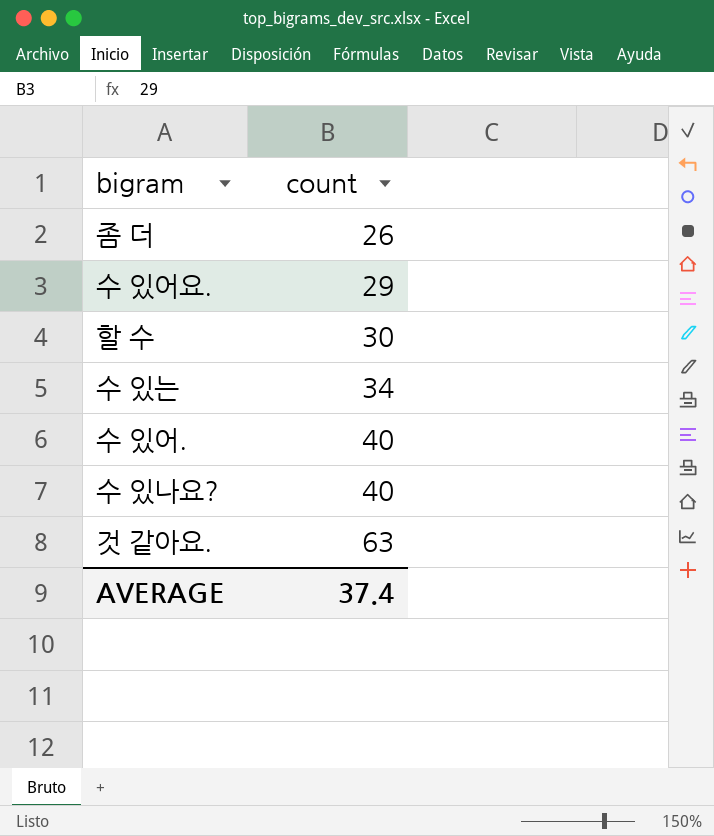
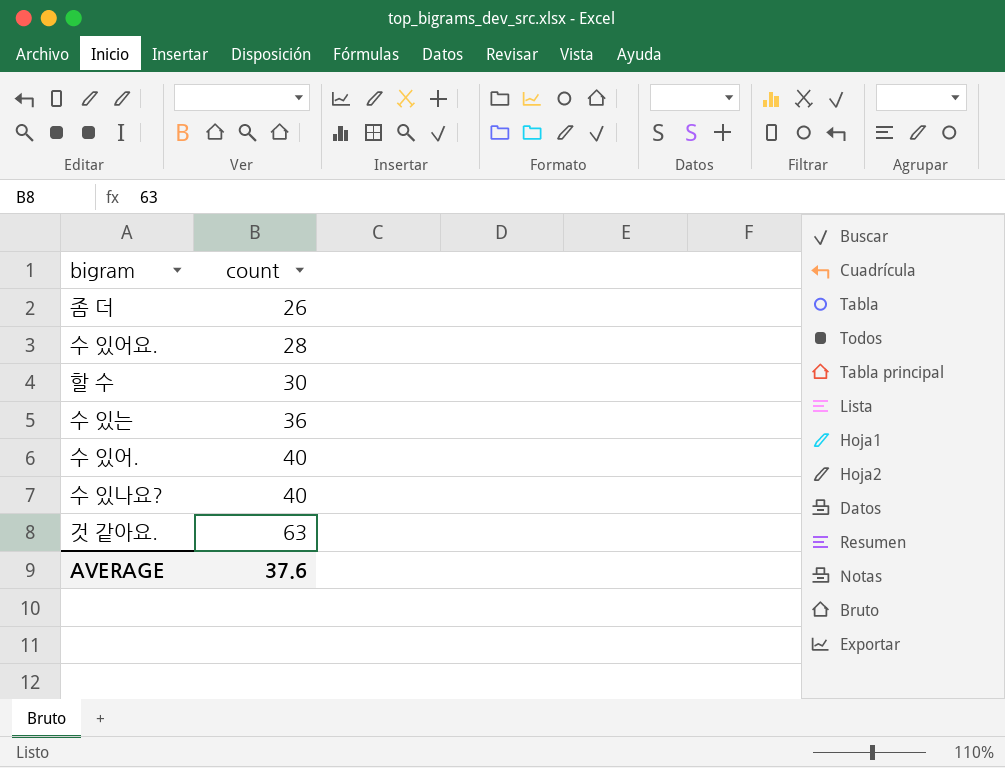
수 있어요. | count: 29 -> 28
수 있는 | count: 34 -> 36
AVERAGE | count: 37.4 -> 37.6

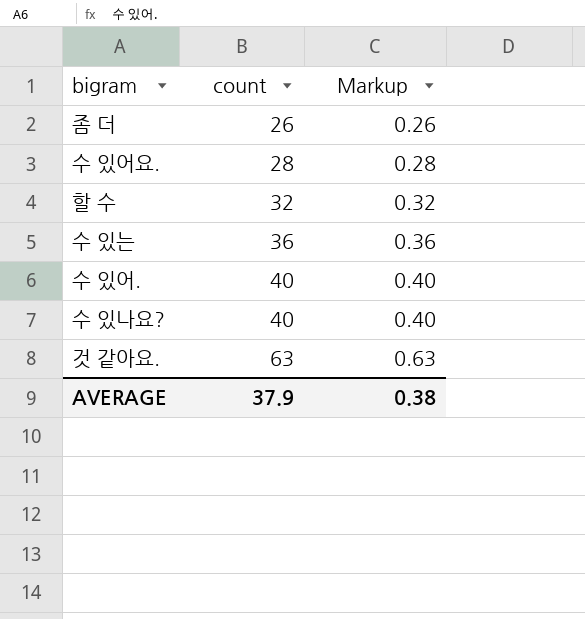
column Markup | formula: none -> [count] * 0.01
할 수 | count: 30 -> 32
AVERAGE | count: 37.6 -> 37.9

